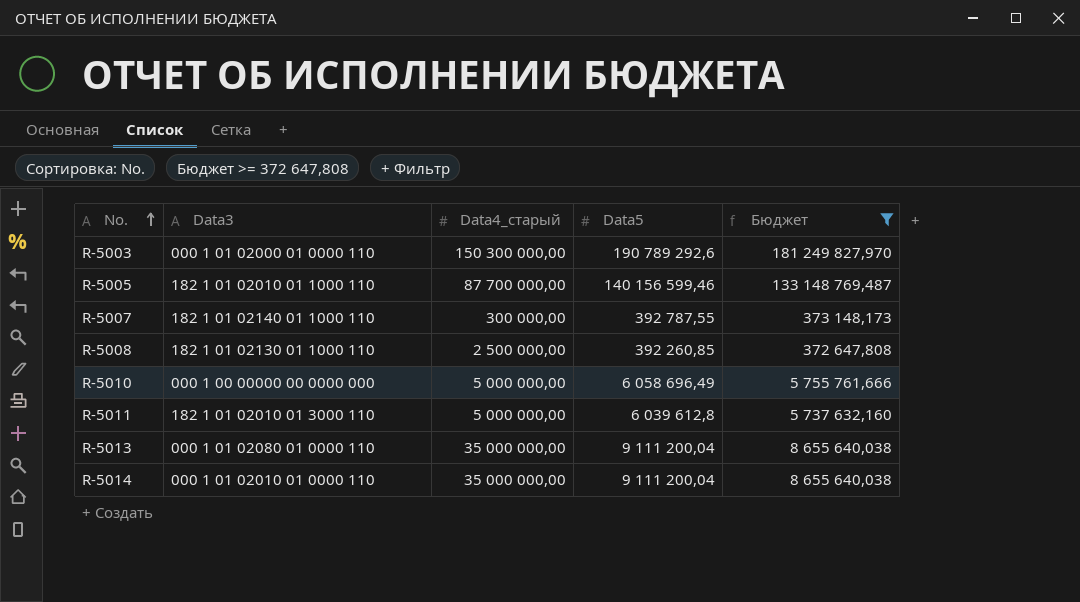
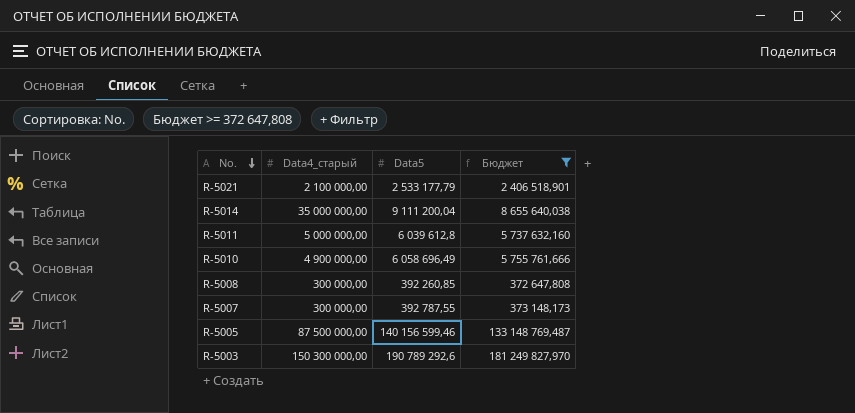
row order: No. ascending -> No. descending
column Data3 | position: 2 -> none
row R-5013: 000 1 01 02080 01 0000 110 | 35 000 000,00 | 9 111 200,04 | 8 655 640,038 -> none
row R-5021: none -> 2 100 000,00 | 2 533 177,79 | 2 406 518,901
R-5010 | Data4_старый: 5 000 000,00 -> 4 900 000,00
R-5008 | Data4_старый: 2 500 000,00 -> 300 000,00
R-5005 | Data4_старый: 87 700 000,00 -> 87 500 000,00

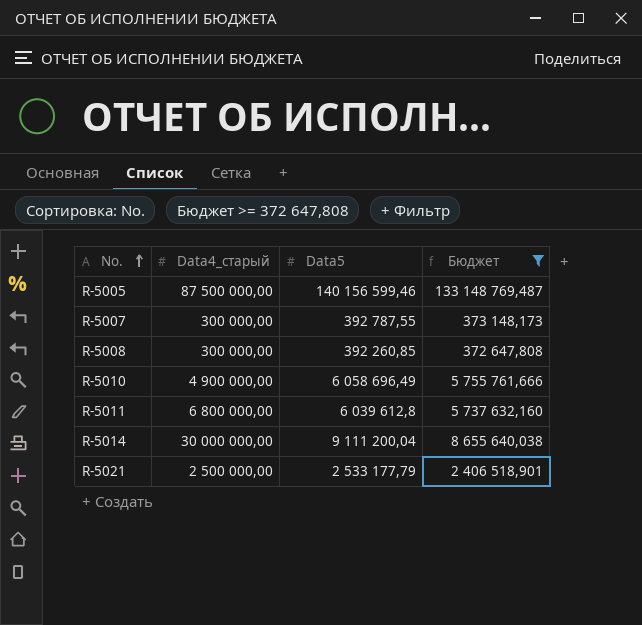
row order: No. descending -> No. ascending
row R-5003: 150 300 000,00 | 190 789 292,6 | 181 249 827,970 -> none
R-5011 | Data4_старый: 5 000 000,00 -> 6 800 000,00
R-5014 | Data4_старый: 35 000 000,00 -> 30 000 000,00
R-5021 | Data4_старый: 2 100 000,00 -> 2 500 000,00

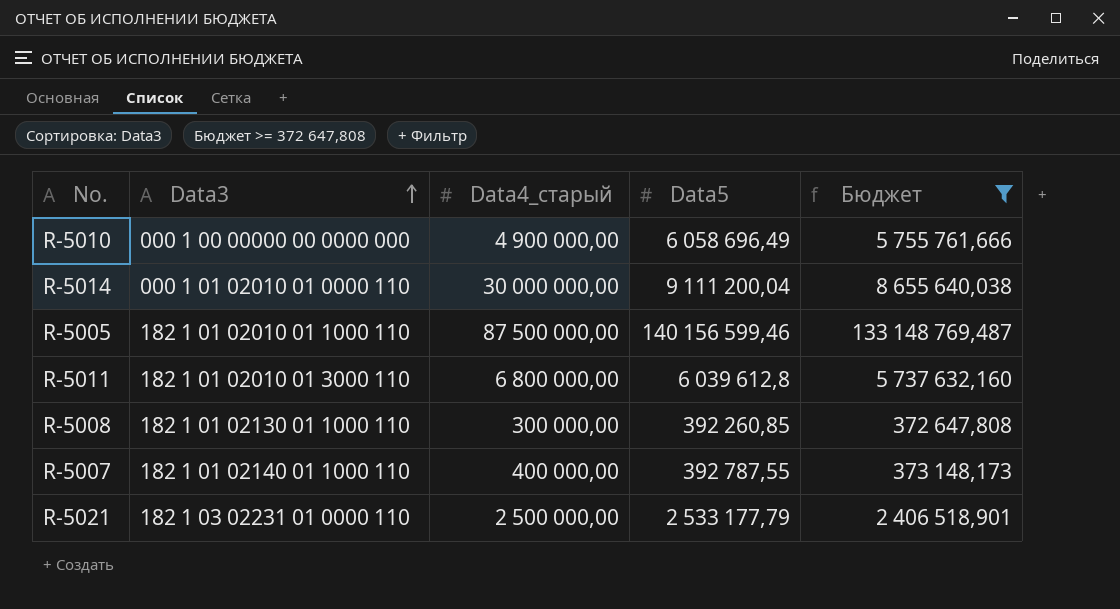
row order: No. ascending -> Data3 ascending
column Data3 | position: none -> 2
R-5007 | Data4_старый: 300 000,00 -> 400 000,00

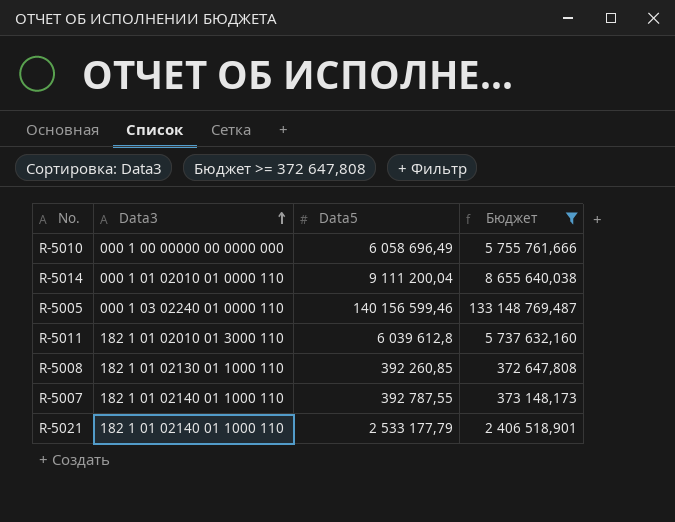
column Data4_старый | position: 3 -> none
R-5005 | Data3: 182 1 01 02010 01 1000 110 -> 000 1 03 02240 01 0000 110
R-5021 | Data3: 182 1 03 02231 01 0000 110 -> 182 1 01 02140 01 1000 110

